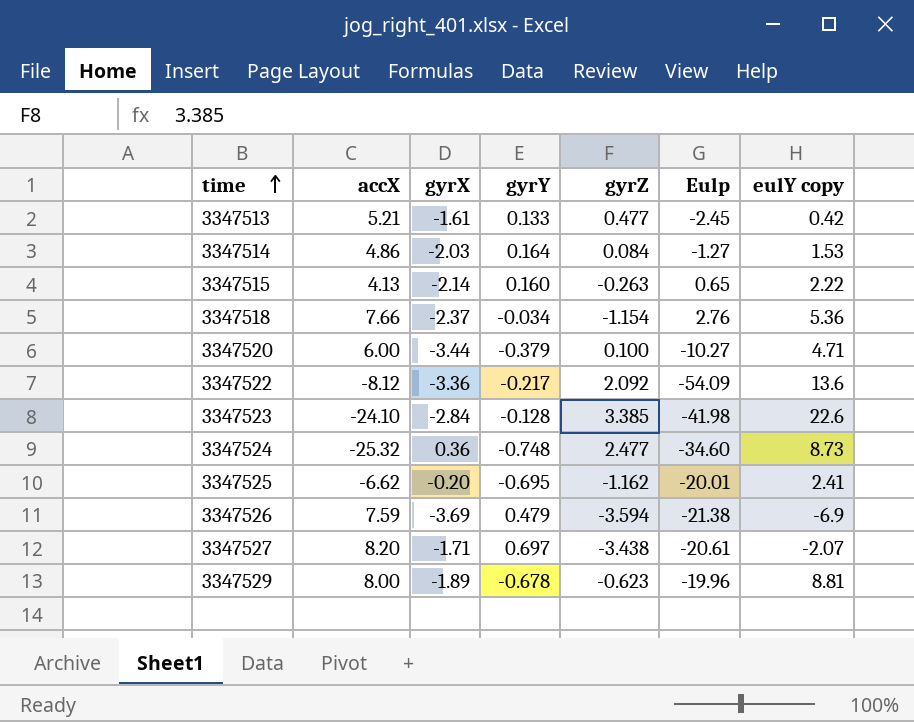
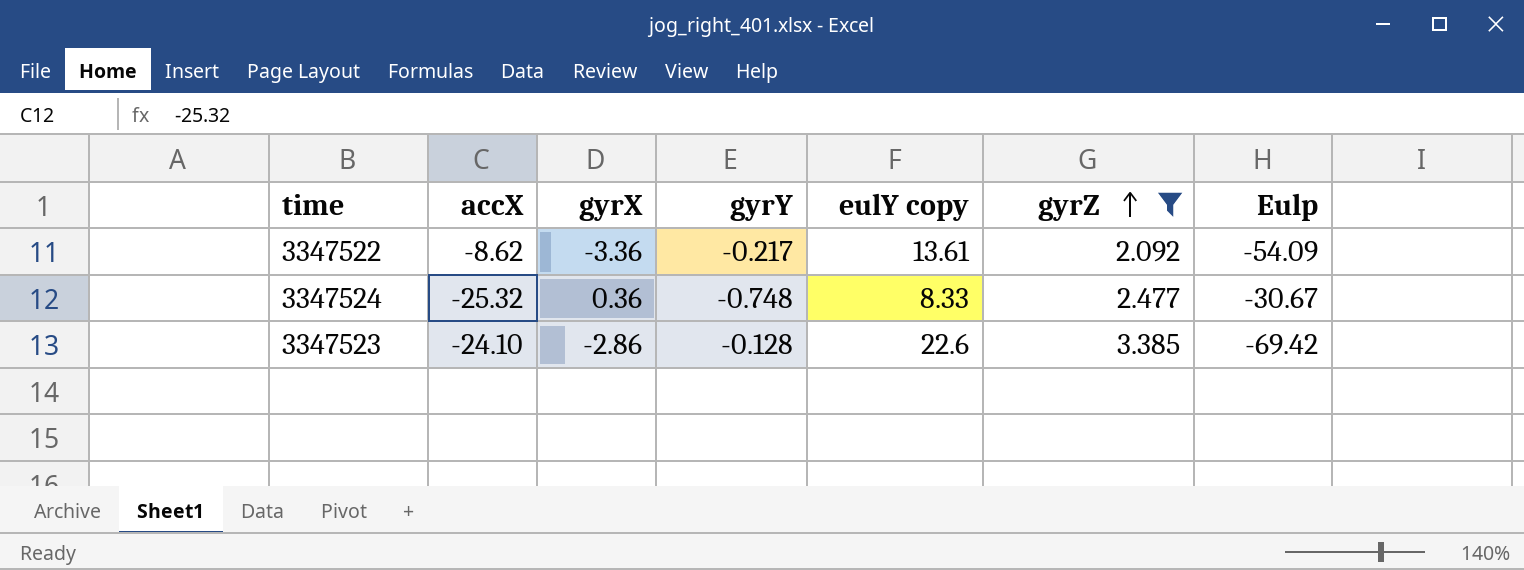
filter: none -> gyrZ >= 2.092
row order: time ascending -> gyrZ ascending
column eulY copy | position: 7 -> 5
3347522 | accX: -8.12 -> -8.62
3347522 | eulY copy: 13.6 -> 13.61
3347524 | eulY copy: 8.73 -> 8.33
3347524 | Eulp: -34.60 -> -30.67
3347523 | gyrX: -2.84 -> -2.86
3347523 | Eulp: -41.98 -> -69.42

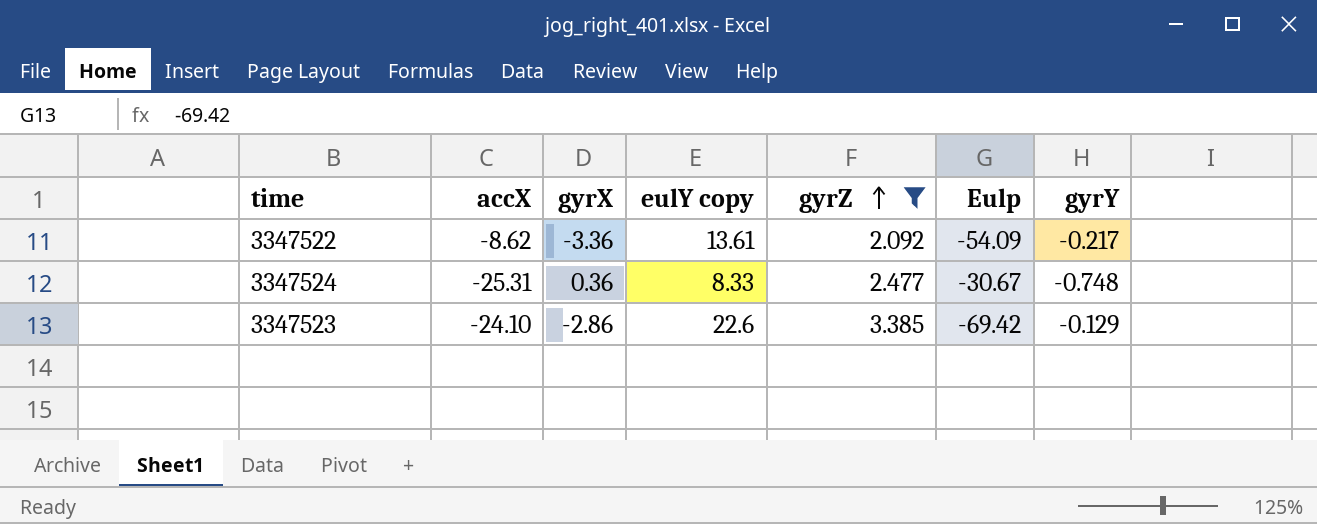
column gyrY | position: 4 -> 7
3347524 | accX: -25.32 -> -25.31
3347523 | gyrY: -0.128 -> -0.129

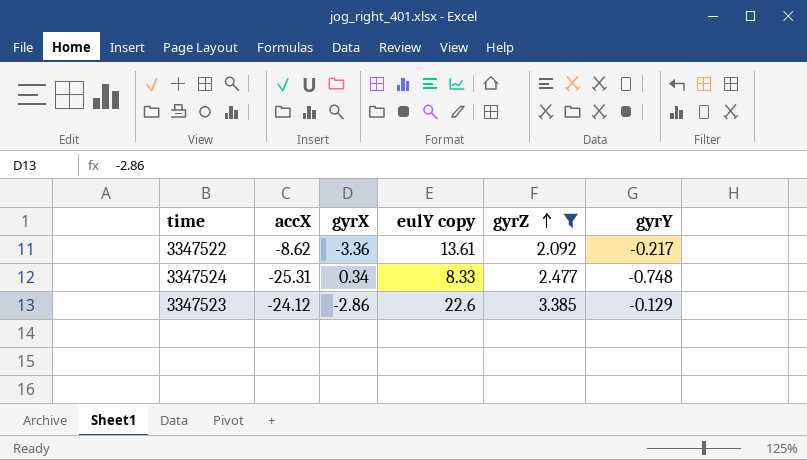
column Eulp | position: 6 -> none
3347524 | gyrX: 0.36 -> 0.34
3347523 | accX: -24.10 -> -24.12

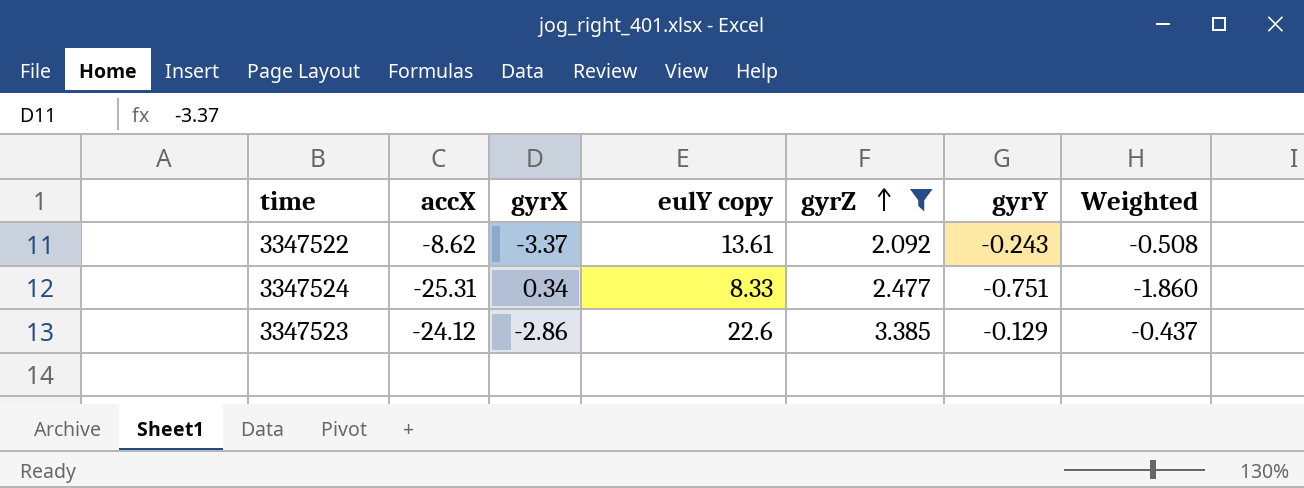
column Weighted | formula: none -> [gyrZ] * [gyrY]
3347522 | gyrX: -3.36 -> -3.37
3347522 | gyrY: -0.217 -> -0.243
3347524 | gyrY: -0.748 -> -0.751

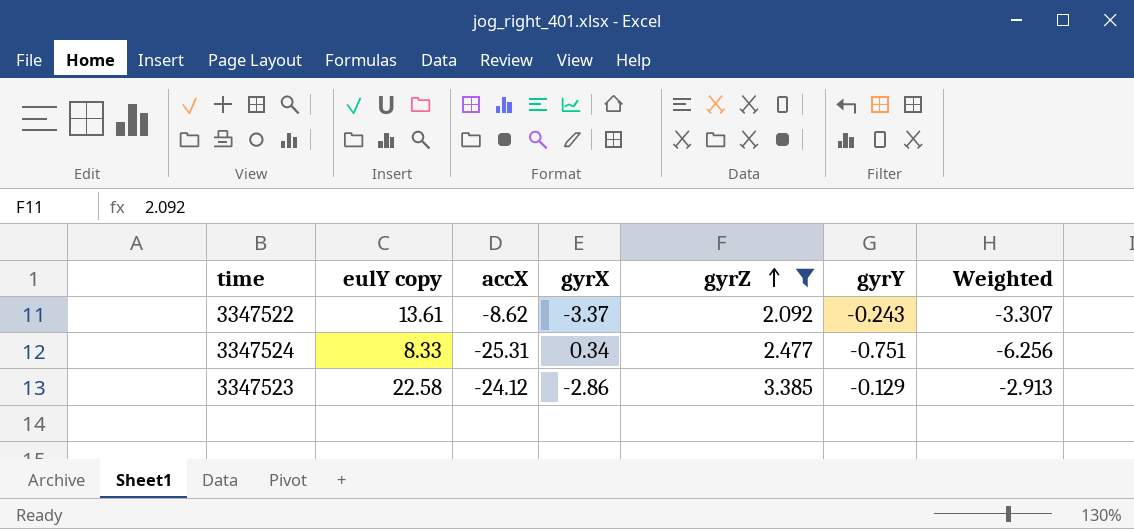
column eulY copy | position: 4 -> 2
column Weighted | formula: [gyrZ] * [gyrY] -> [eulY copy] * [gyrY]
3347523 | eulY copy: 22.6 -> 22.58

